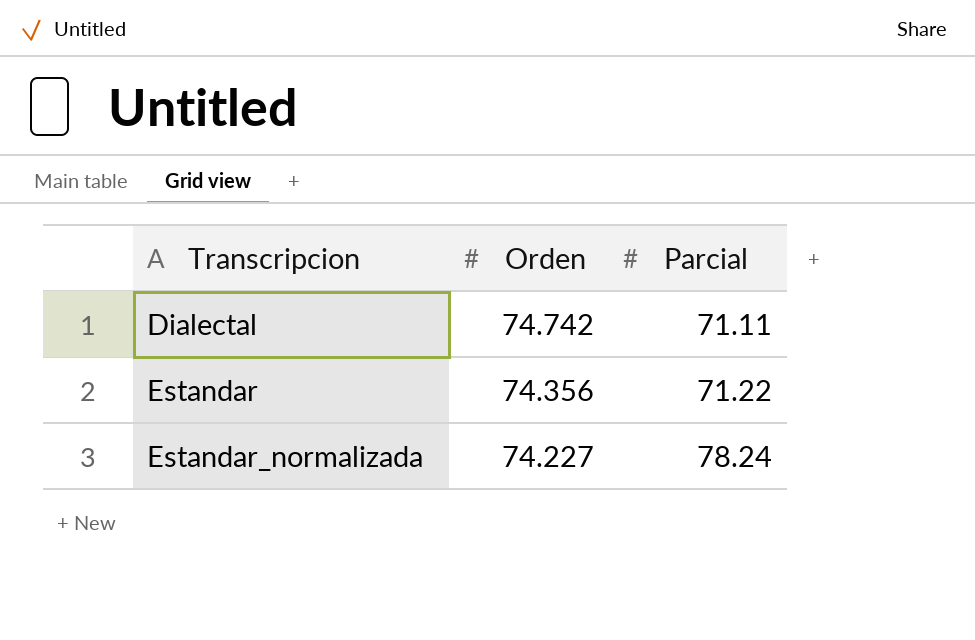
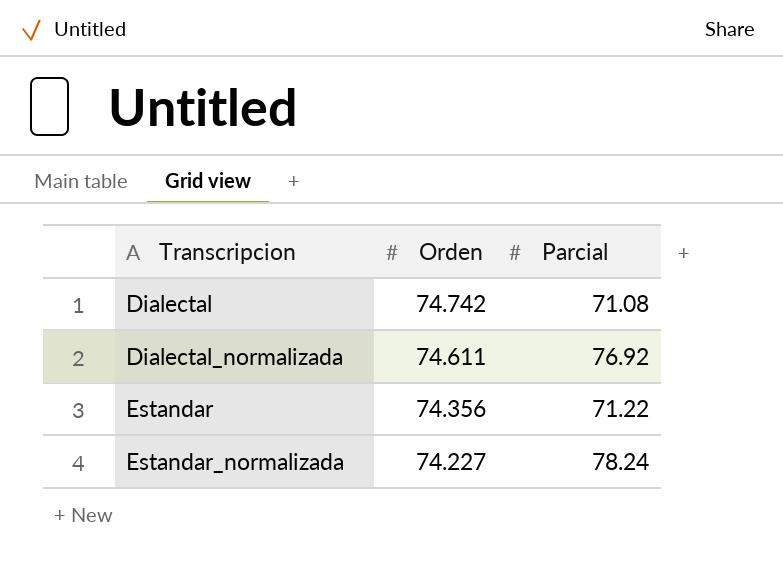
Dialectal | Parcial: 71.11 -> 71.08
row Dialectal_normalizada: none -> 74.611 | 76.92

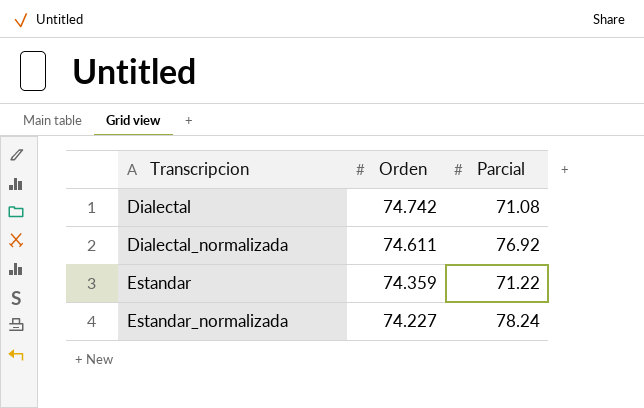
Estandar | Orden: 74.356 -> 74.359

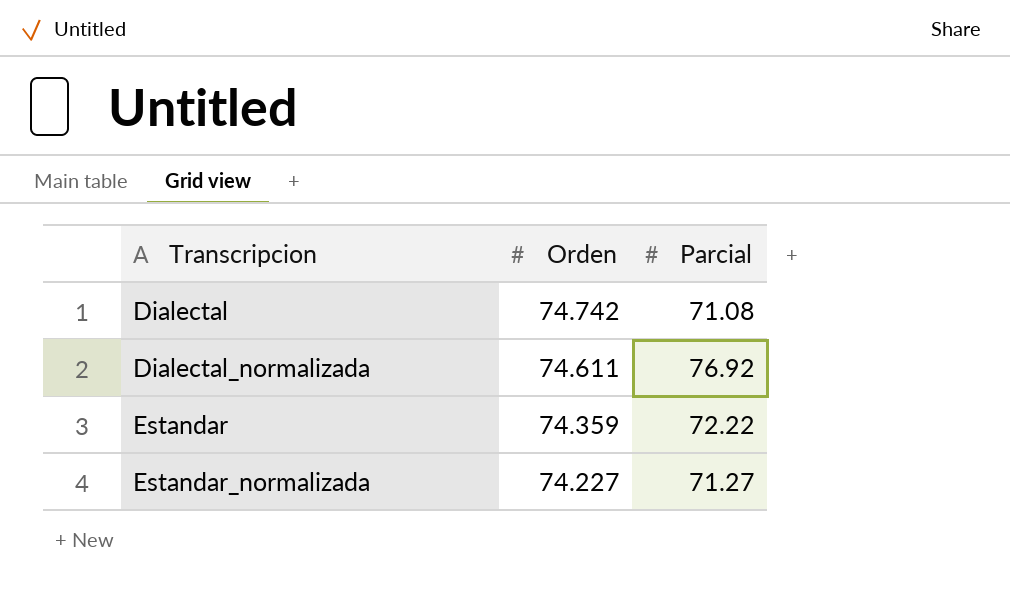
Estandar | Parcial: 71.22 -> 72.22
Estandar_normalizada | Parcial: 78.24 -> 71.27

